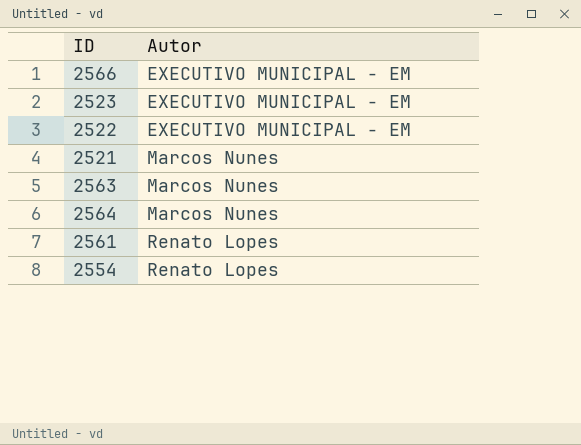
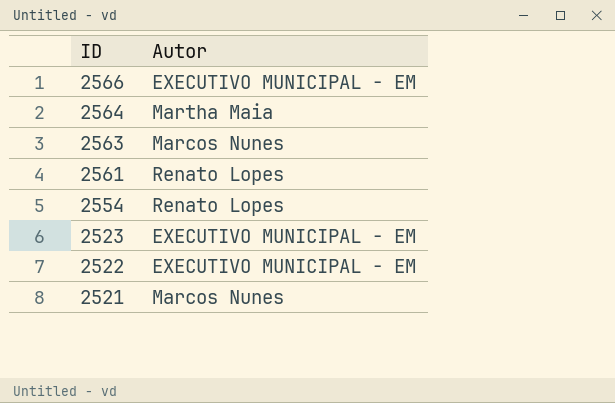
row order: Autor ascending -> ID descending
2564 | Autor: Marcos Nunes -> Martha Maia

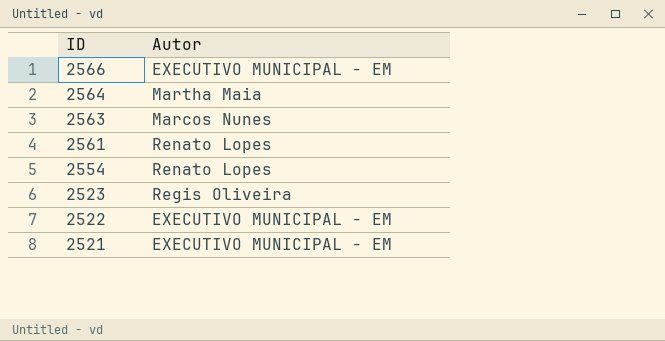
2523 | Autor: EXECUTIVO MUNICIPAL - EM -> Regis Oliveira
2521 | Autor: Marcos Nunes -> EXECUTIVO MUNICIPAL - EM

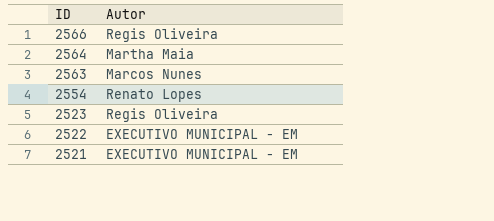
row 2561: Renato Lopes -> none
2566 | Autor: EXECUTIVO MUNICIPAL - EM -> Regis Oliveira

